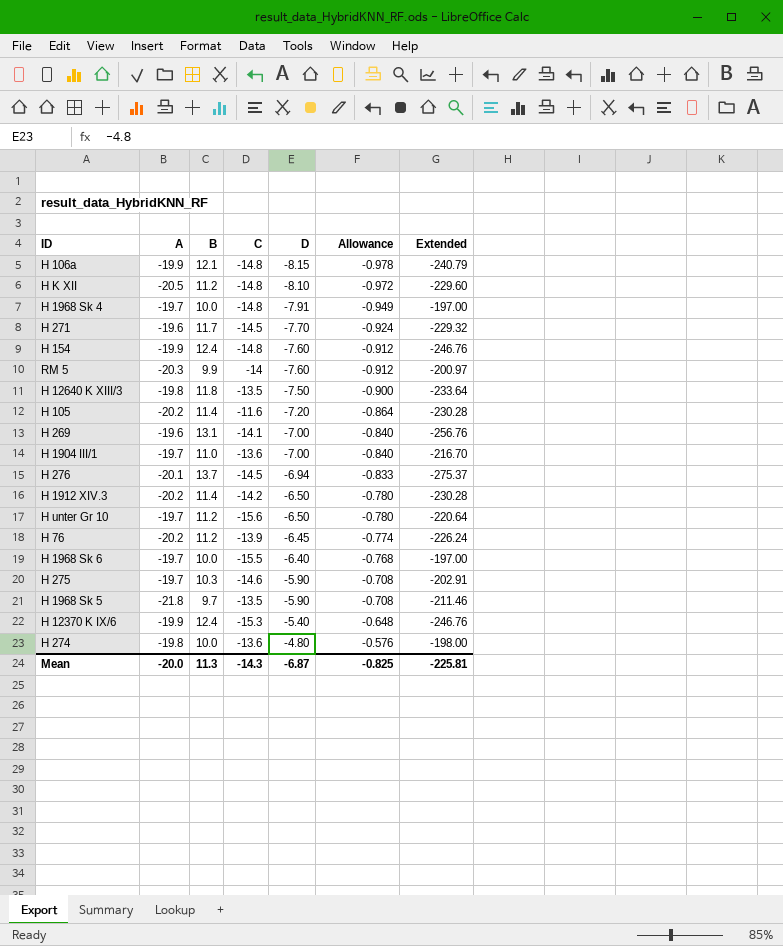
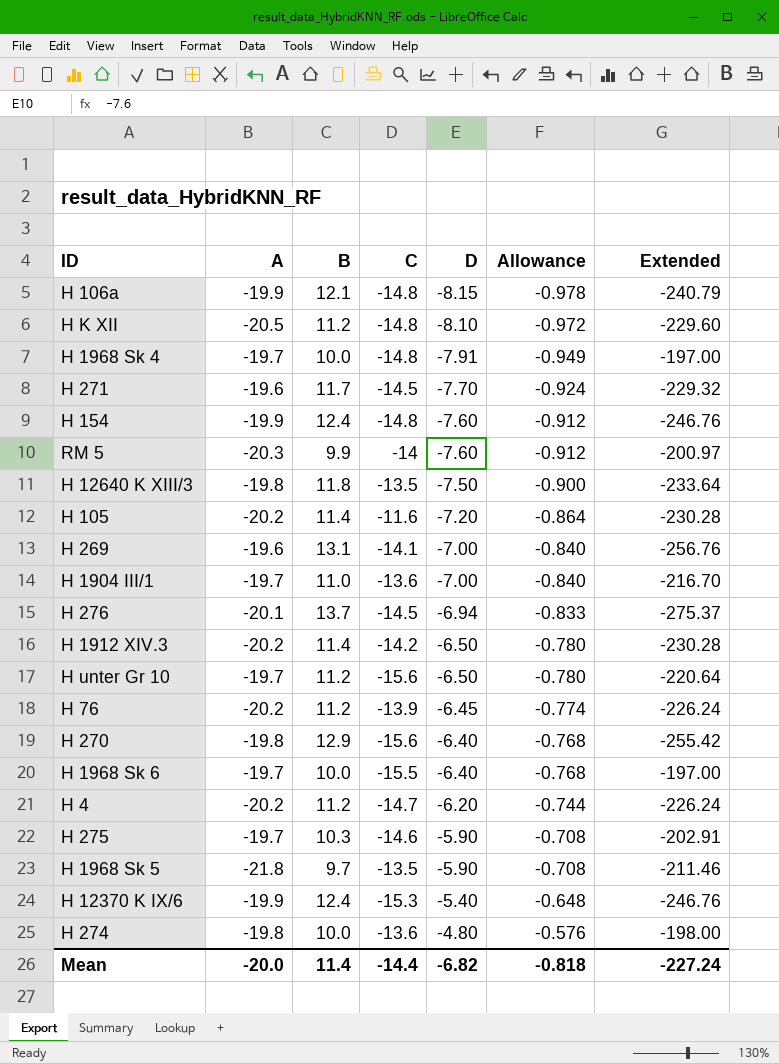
row H 270: none -> -19.8 | 12.9 | -15.6 | -6.40 | -0.768 | -255.42
row H 4: none -> -20.2 | 11.2 | -14.7 | -6.20 | -0.744 | -226.24
Mean | B: 11.3 -> 11.4
Mean | C: -14.3 -> -14.4
Mean | D: -6.87 -> -6.82
Mean | Allowance: -0.825 -> -0.818
Mean | Extended: -225.81 -> -227.24

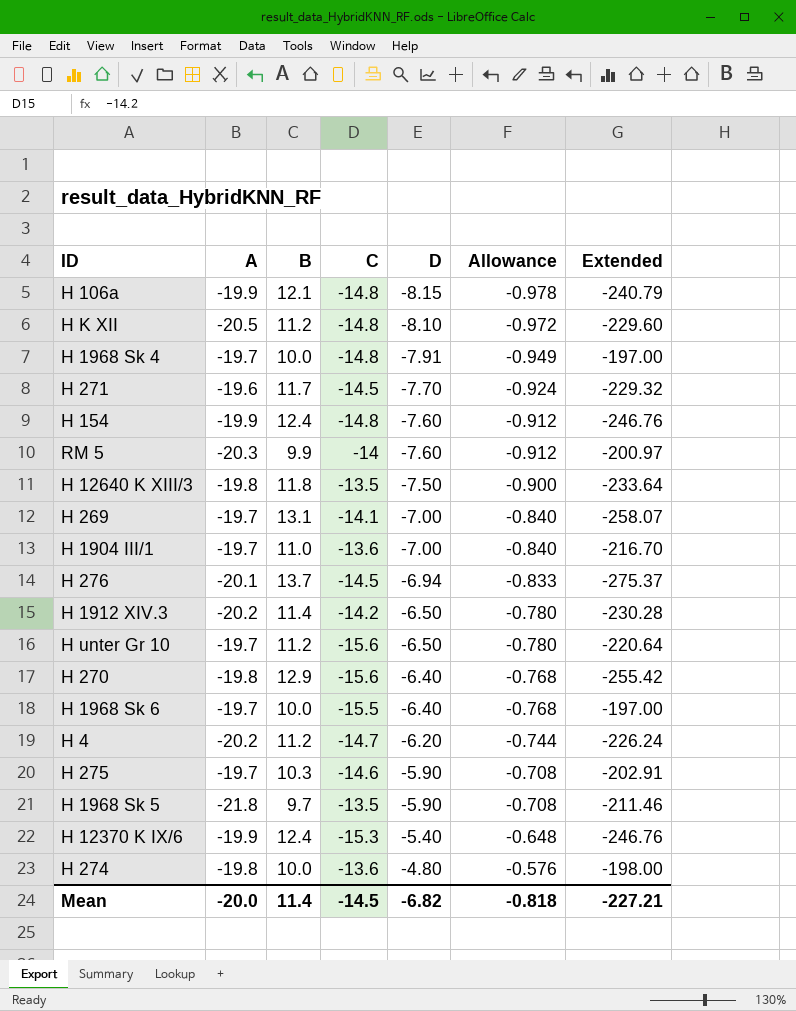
row H 105: -20.2 | 11.4 | -11.6 | -7.20 | -0.864 | -230.28 -> none
row H 76: -20.2 | 11.2 | -13.9 | -6.45 | -0.774 | -226.24 -> none
H 269 | A: -19.6 -> -19.7
H 269 | Extended: -256.76 -> -258.07
Mean | C: -14.4 -> -14.5
Mean | Extended: -227.24 -> -227.21

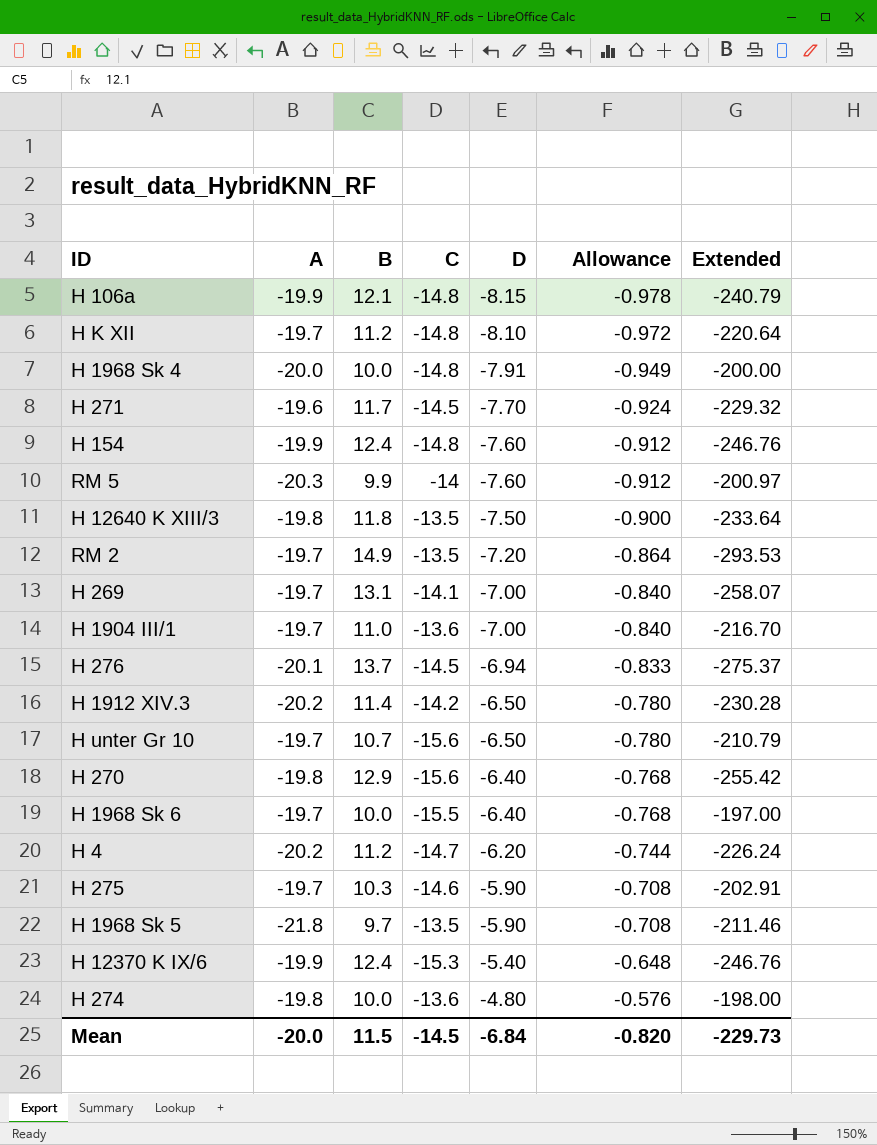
H K XII | A: -20.5 -> -19.7
H K XII | Extended: -229.60 -> -220.64
H 1968 Sk 4 | A: -19.7 -> -20.0
H 1968 Sk 4 | Extended: -197.00 -> -200.00
row RM 2: none -> -19.7 | 14.9 | -13.5 | -7.20 | -0.864 | -293.53
H unter Gr 10 | B: 11.2 -> 10.7
H unter Gr 10 | Extended: -220.64 -> -210.79
Mean | B: 11.4 -> 11.5
Mean | D: -6.82 -> -6.84
Mean | Allowance: -0.818 -> -0.820
Mean | Extended: -227.21 -> -229.73

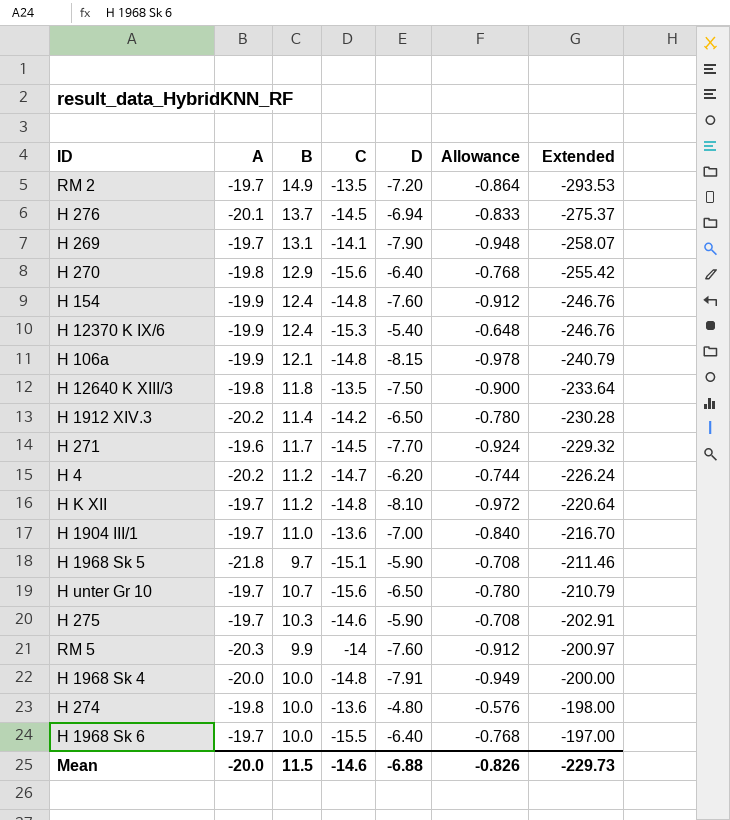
row order: D ascending -> Extended ascending
H 269 | D: -7.00 -> -7.90
H 269 | Allowance: -0.840 -> -0.948
H 1968 Sk 5 | C: -13.5 -> -15.1
Mean | C: -14.5 -> -14.6
Mean | D: -6.84 -> -6.88
Mean | Allowance: -0.820 -> -0.826

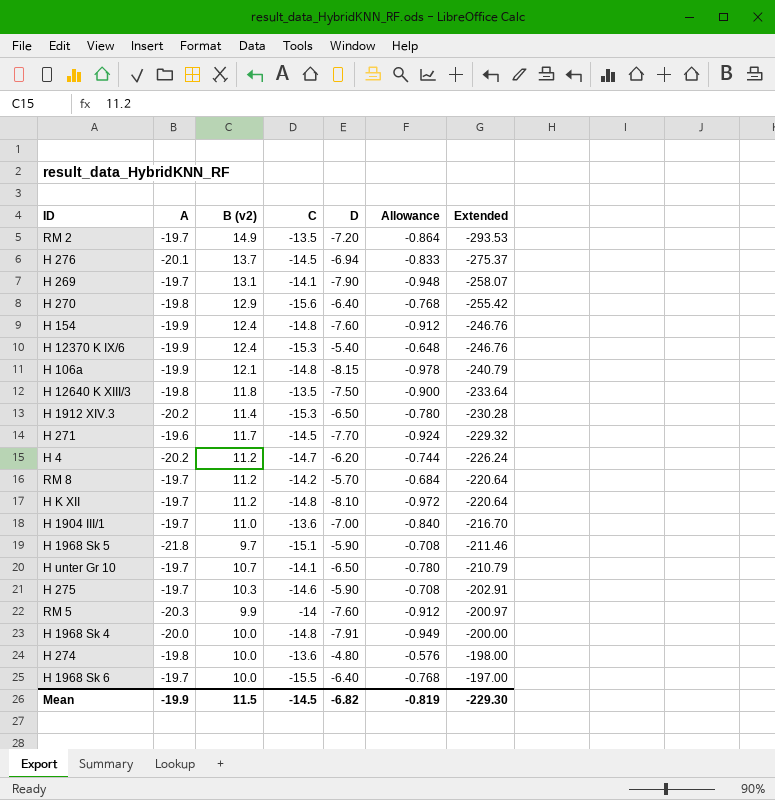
column name: B -> B (v2)
H 1912 XIV.3 | C: -14.2 -> -15.3
row RM 8: none -> -19.7 | 11.2 | -14.2 | -5.70 | -0.684 | -220.64
H unter Gr 10 | C: -15.6 -> -14.1
Mean | A: -20.0 -> -19.9
Mean | C: -14.6 -> -14.5
Mean | D: -6.88 -> -6.82
Mean | Allowance: -0.826 -> -0.819
Mean | Extended: -229.73 -> -229.30

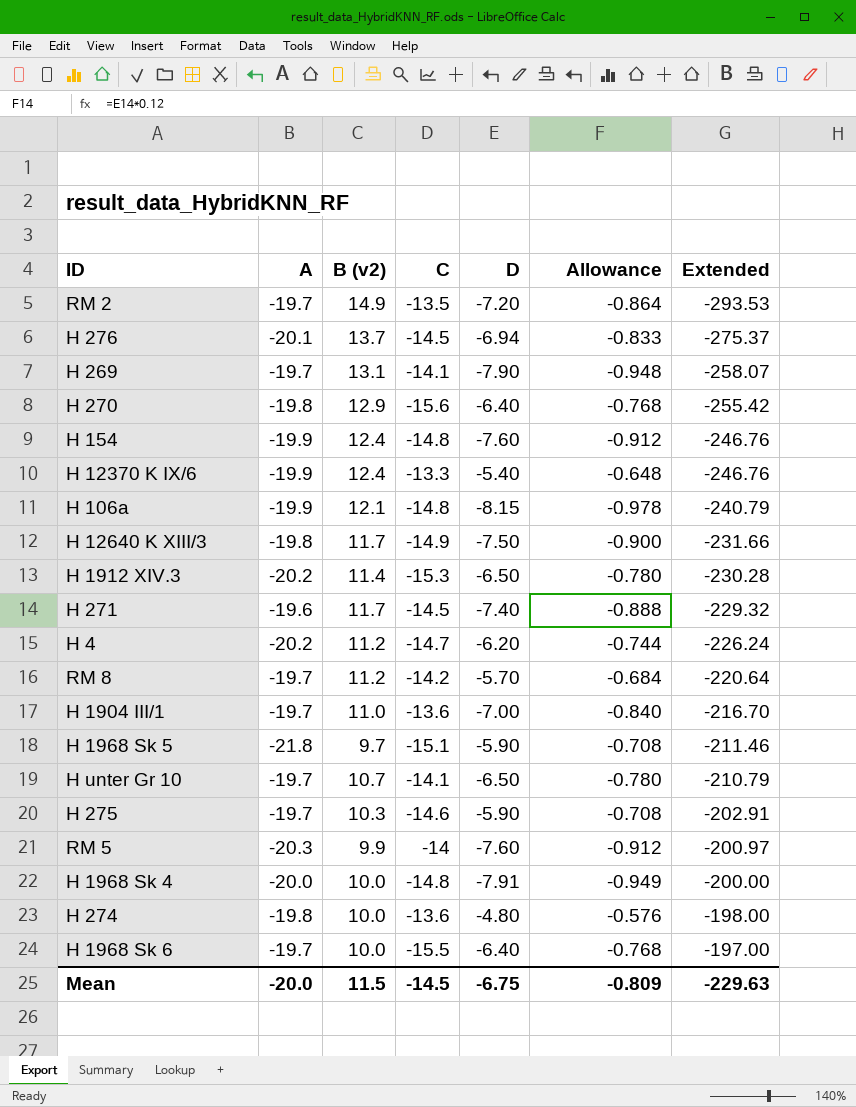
row H K XII: -19.7 | 11.2 | -14.8 | -8.10 | -0.972 | -220.64 -> none
H 12370 K IX/6 | C: -15.3 -> -13.3
H 12640 K XIII/3 | B (v2): 11.8 -> 11.7
H 12640 K XIII/3 | C: -13.5 -> -14.9
H 12640 K XIII/3 | Extended: -233.64 -> -231.66
H 271 | D: -7.70 -> -7.40
H 271 | Allowance: -0.924 -> -0.888
Mean | A: -19.9 -> -20.0
Mean | D: -6.82 -> -6.75
Mean | Allowance: -0.819 -> -0.809
Mean | Extended: -229.30 -> -229.63

